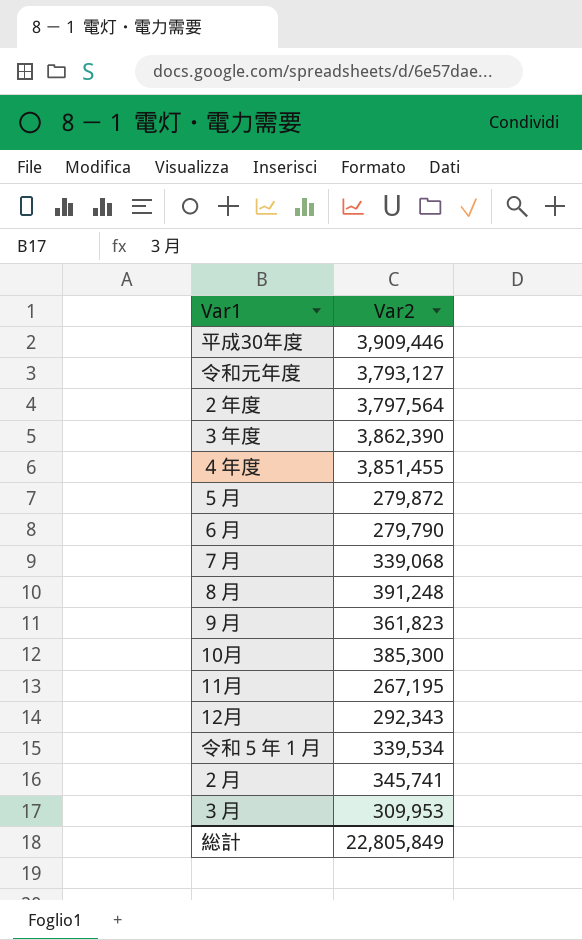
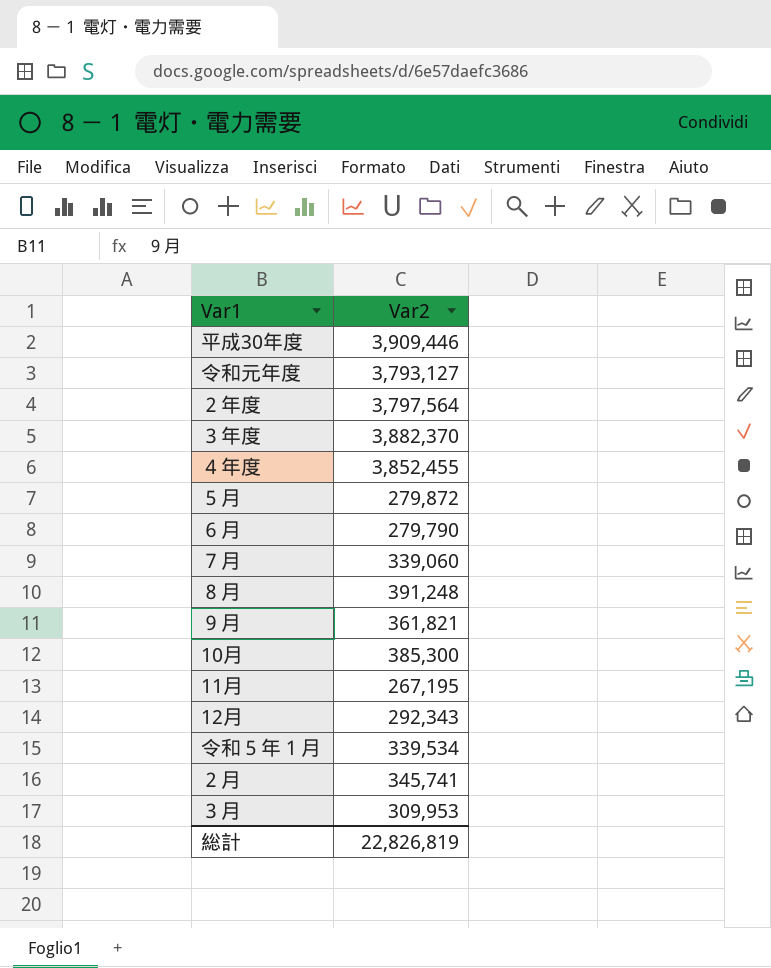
３年度 | Var2: 3,862,390 -> 3,882,370
４年度 | Var2: 3,851,455 -> 3,852,455
７月 | Var2: 339,068 -> 339,060
９月 | Var2: 361,823 -> 361,821
総計 | Var2: 22,805,849 -> 22,826,819

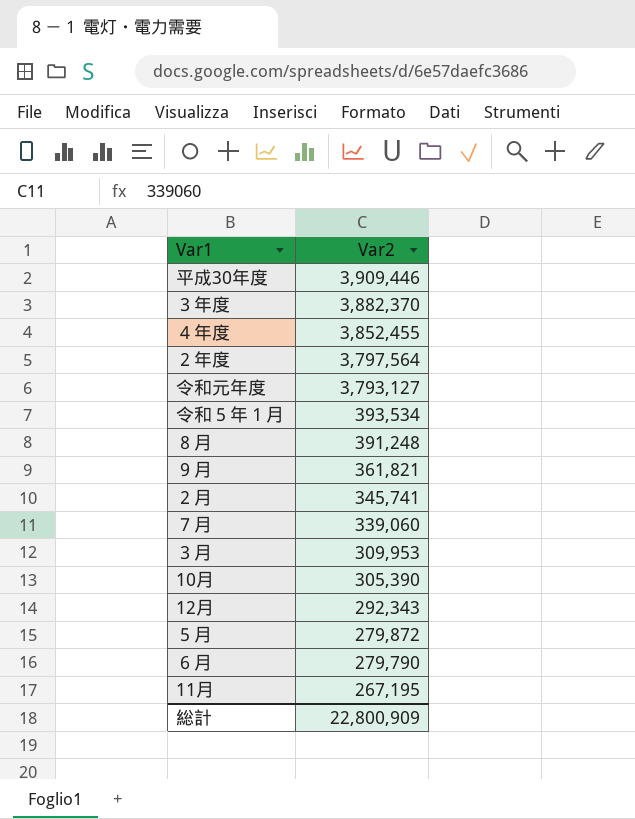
row order: none -> Var2 descending
令和５年１月 | Var2: 339,534 -> 393,534
10月 | Var2: 385,300 -> 305,390
総計 | Var2: 22,826,819 -> 22,800,909

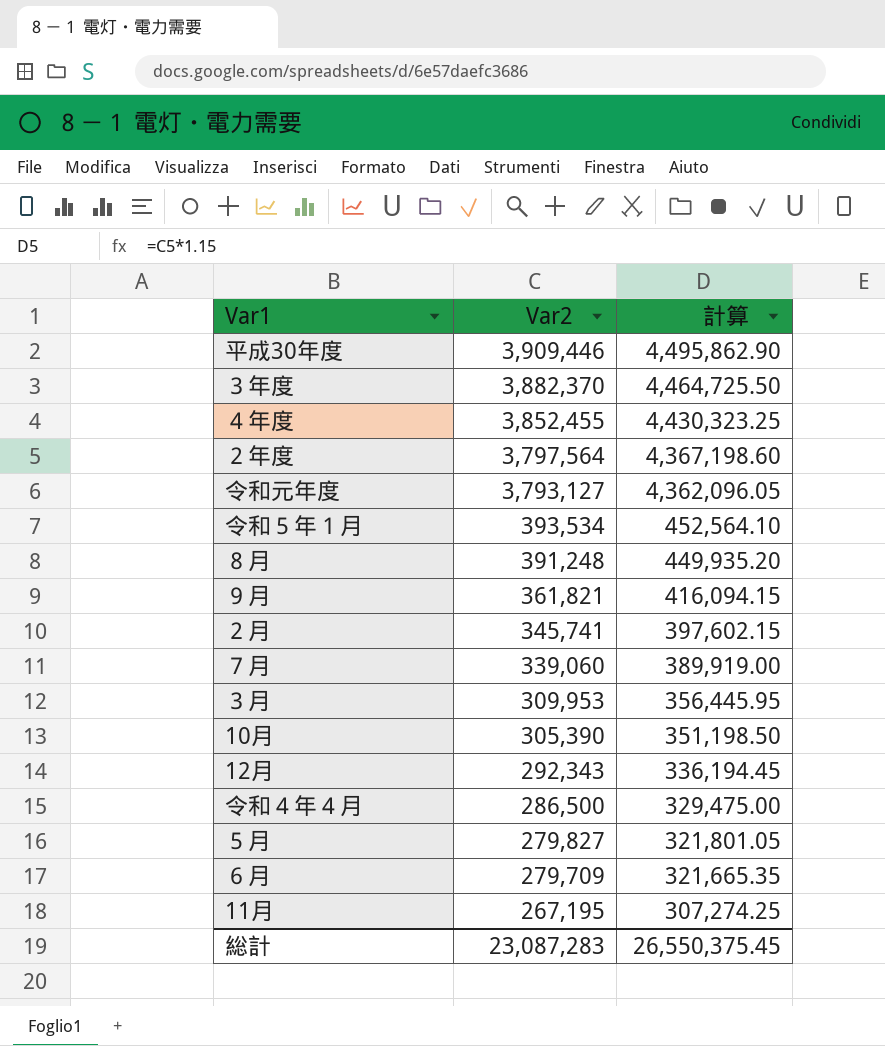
column 計算 | formula: none -> [Var2] * 1.15
row 令和４年４月: none -> 286,500 | 329,475.00
５月 | Var2: 279,872 -> 279,827
６月 | Var2: 279,790 -> 279,709
総計 | Var2: 22,800,909 -> 23,087,283

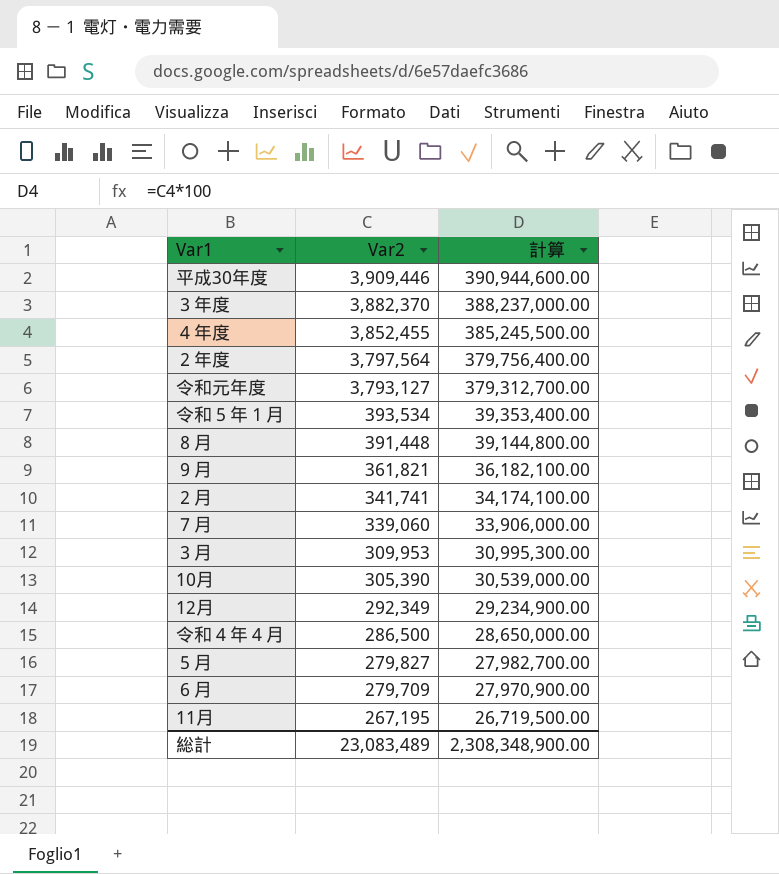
column 計算 | formula: [Var2] * 1.15 -> [Var2] * 100
８月 | Var2: 391,248 -> 391,448
２月 | Var2: 345,741 -> 341,741
12月 | Var2: 292,343 -> 292,349
総計 | Var2: 23,087,283 -> 23,083,489
総計 | 計算: 26,550,375.45 -> 2,308,348,900.00

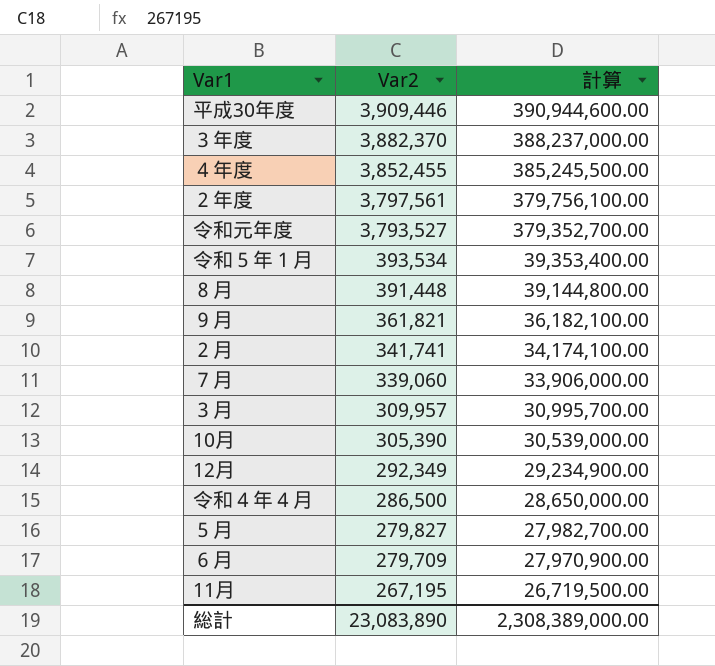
２年度 | Var2: 3,797,564 -> 3,797,561
２年度 | 計算: 379,756,400.00 -> 379,756,100.00
令和元年度 | Var2: 3,793,127 -> 3,793,527
令和元年度 | 計算: 379,312,700.00 -> 379,352,700.00
３月 | Var2: 309,953 -> 309,957
３月 | 計算: 30,995,300.00 -> 30,995,700.00
総計 | Var2: 23,083,489 -> 23,083,890
総計 | 計算: 2,308,348,900.00 -> 2,308,389,000.00

